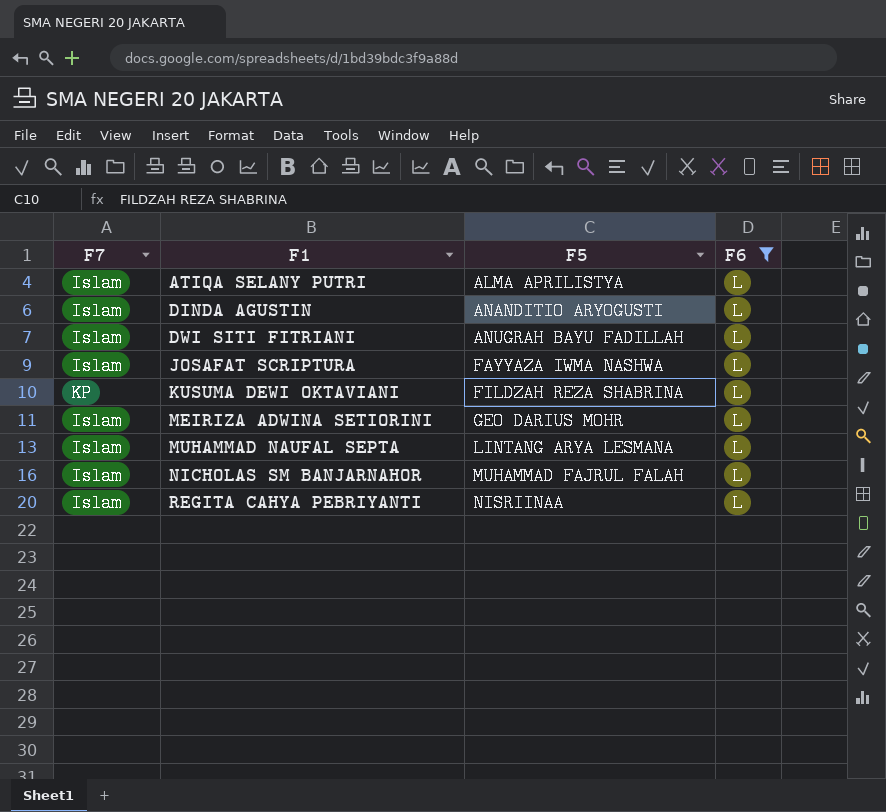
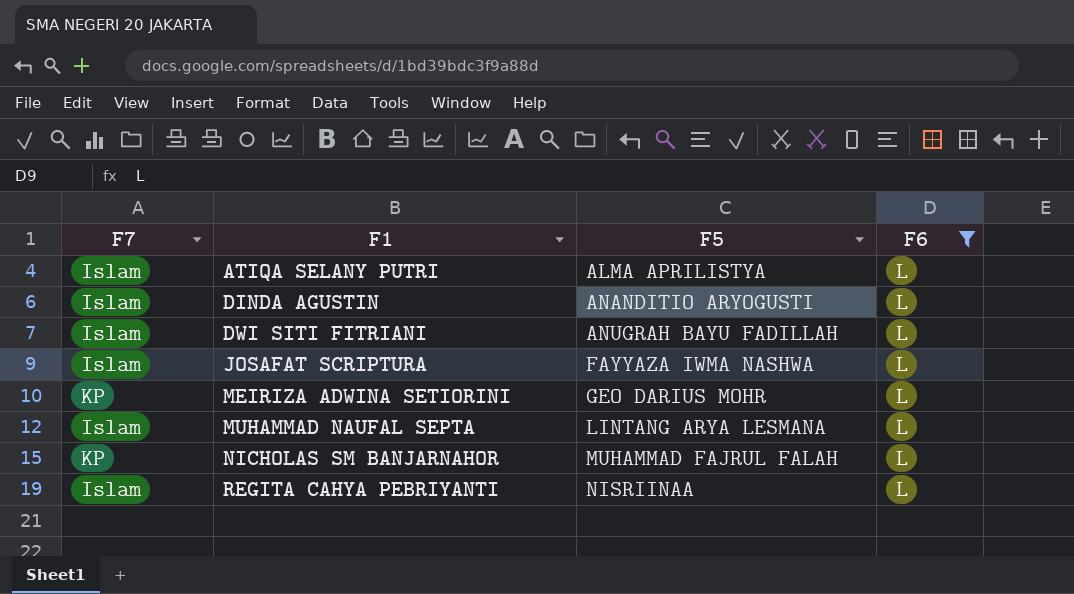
row KUSUMA DEWI OKTAVIANI: KP | FILDZAH REZA SHABRINA | L -> none
MEIRIZA ADWINA SETIORINI | F7: Islam -> KP
NICHOLAS SM BANJARNAHOR | F7: Islam -> KP

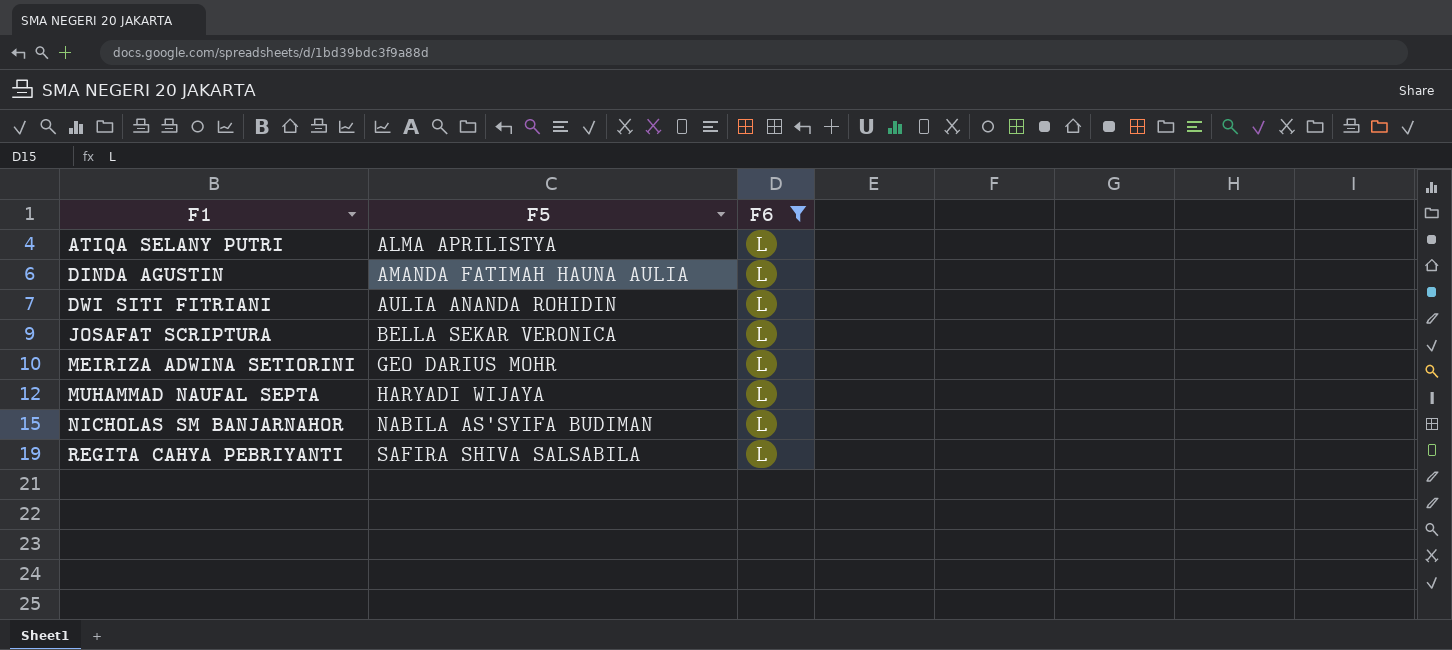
column F7 | position: 1 -> none
DINDA AGUSTIN | F5: ANANDITIO ARYOGUSTI -> AMANDA FATIMAH HAUNA AULIA
DWI SITI FITRIANI | F5: ANUGRAH BAYU FADILLAH -> AULIA ANANDA ROHIDIN
JOSAFAT SCRIPTURA | F5: FAYYAZA IWMA NASHWA -> BELLA SEKAR VERONICA
MUHAMMAD NAUFAL SEPTA | F5: LINTANG ARYA LESMANA -> HARYADI WIJAYA
NICHOLAS SM BANJARNAHOR | F5: MUHAMMAD FAJRUL FALAH -> NABILA AS'SYIFA BUDIMAN
REGITA CAHYA PEBRIYANTI | F5: NISRIINAA -> SAFIRA SHIVA SALSABILA

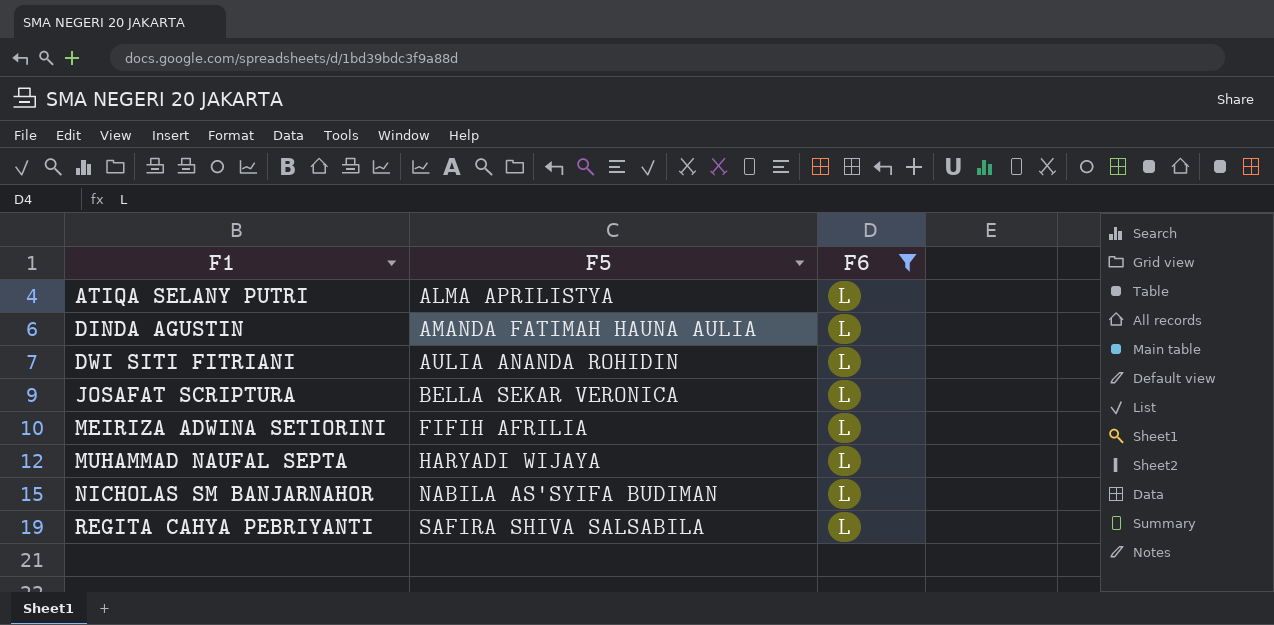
MEIRIZA ADWINA SETIORINI | F5: GEO DARIUS MOHR -> FIFIH AFRILIA

